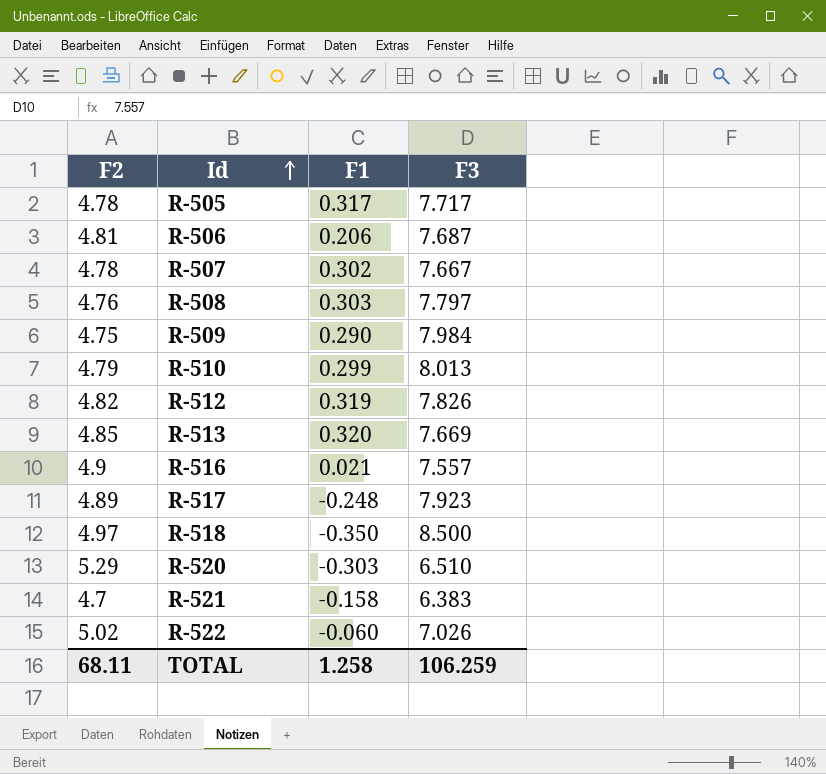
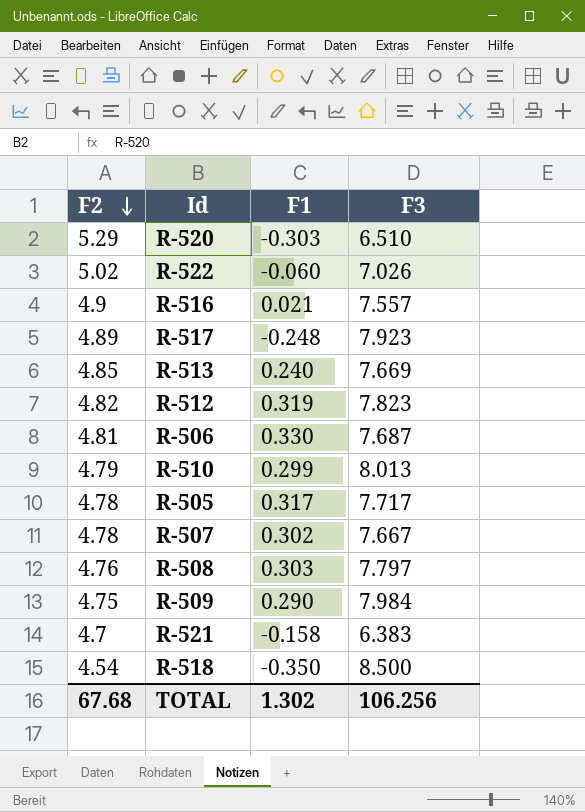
row order: Id ascending -> F2 descending
R-513 | F1: 0.320 -> 0.240
R-512 | F3: 7.826 -> 7.823
R-506 | F1: 0.206 -> 0.330
R-518 | F2: 4.97 -> 4.54
TOTAL | F2: 68.11 -> 67.68
TOTAL | F1: 1.258 -> 1.302
TOTAL | F3: 106.259 -> 106.256

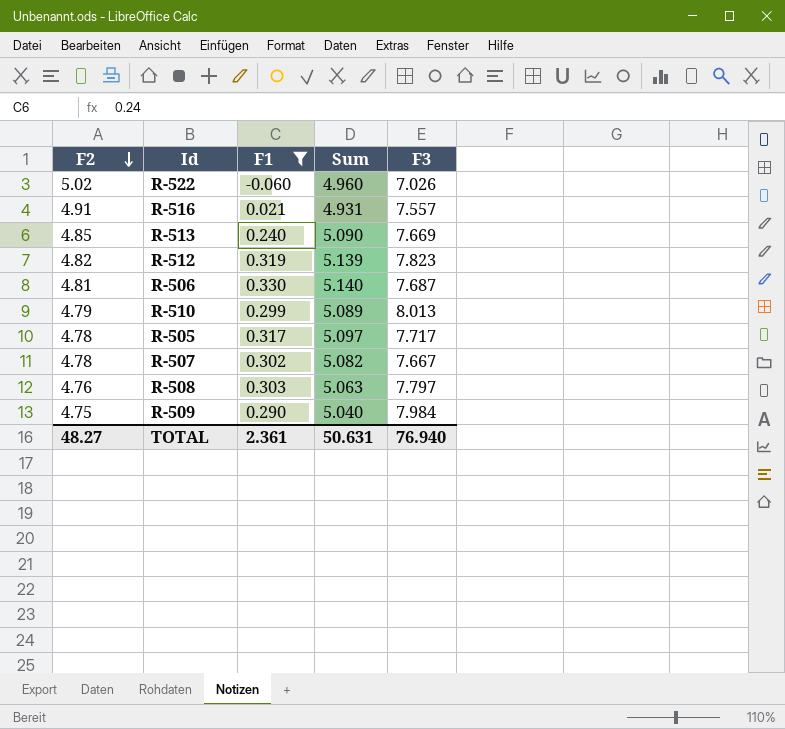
filter: none -> F1 >= -0.060
column Sum | formula: none -> [F2] + [F1]
R-516 | F2: 4.9 -> 4.91
TOTAL | F2: 67.68 -> 48.27
TOTAL | F1: 1.302 -> 2.361
TOTAL | F3: 106.256 -> 76.940

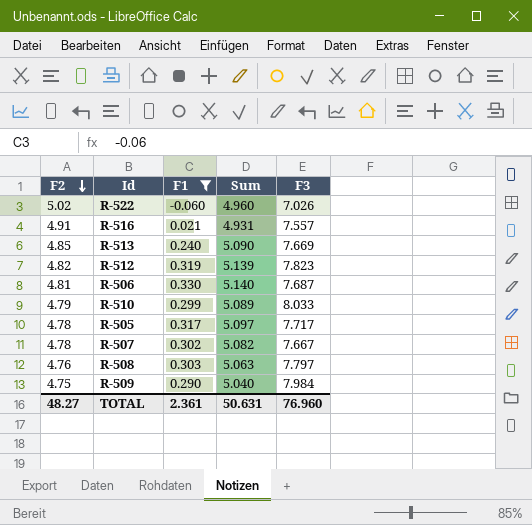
R-510 | F3: 8.013 -> 8.033
TOTAL | F3: 76.940 -> 76.960

